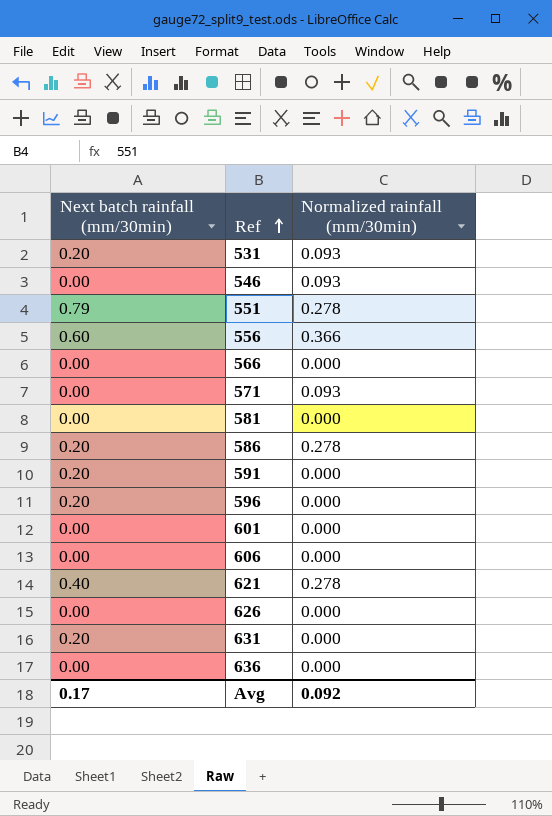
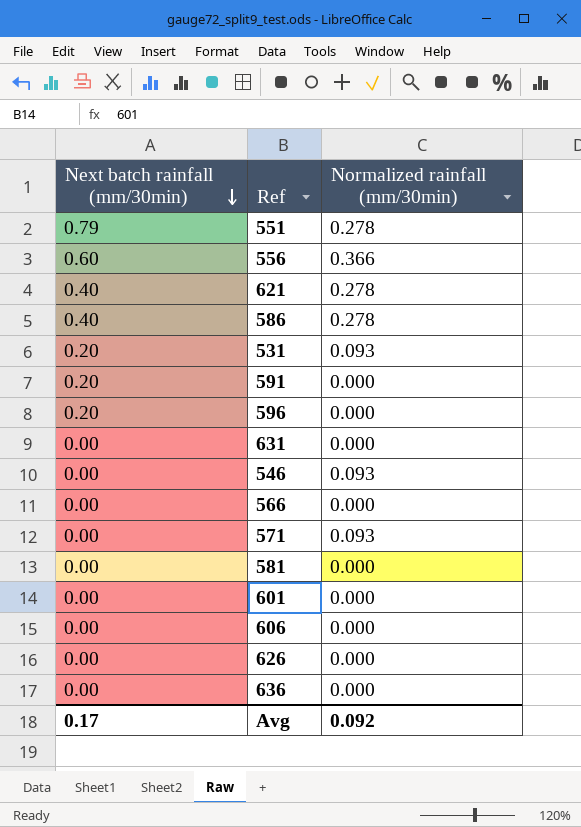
row order: Ref ascending -> Next batch rainfall (mm/30min) descending
586 | Next batch rainfall (mm/30min): 0.20 -> 0.40
631 | Next batch rainfall (mm/30min): 0.20 -> 0.00

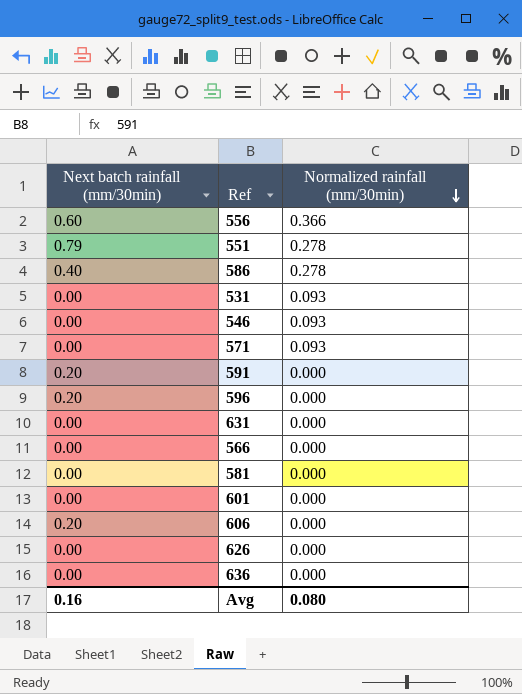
row order: Next batch rainfall (mm/30min) descending -> Normalized rainfall (mm/30min) descending
row 621: 0.40 | 0.278 -> none
531 | Next batch rainfall (mm/30min): 0.20 -> 0.00
606 | Next batch rainfall (mm/30min): 0.00 -> 0.20
Avg | Next batch rainfall (mm/30min): 0.17 -> 0.16
Avg | Normalized rainfall (mm/30min): 0.092 -> 0.080

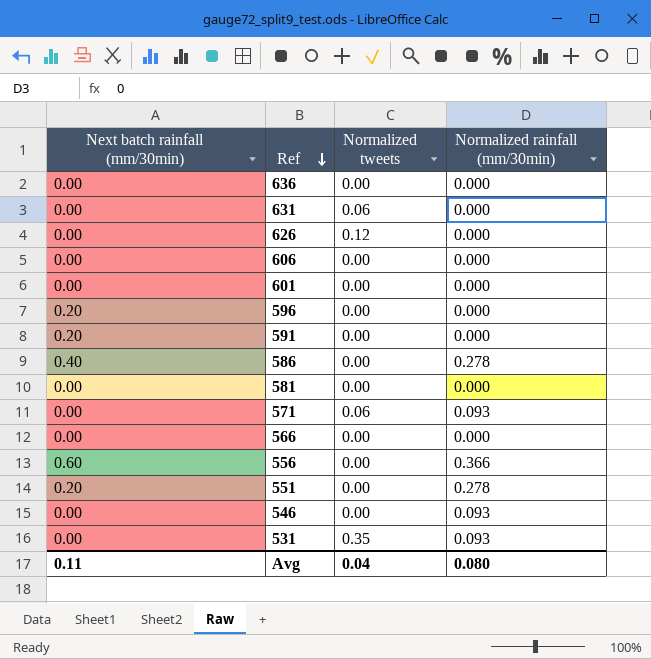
row order: Normalized rainfall (mm/30min) descending -> Ref descending
column Normalized tweets | position: none -> 3
606 | Next batch rainfall (mm/30min): 0.20 -> 0.00
551 | Next batch rainfall (mm/30min): 0.79 -> 0.20
Avg | Next batch rainfall (mm/30min): 0.16 -> 0.11

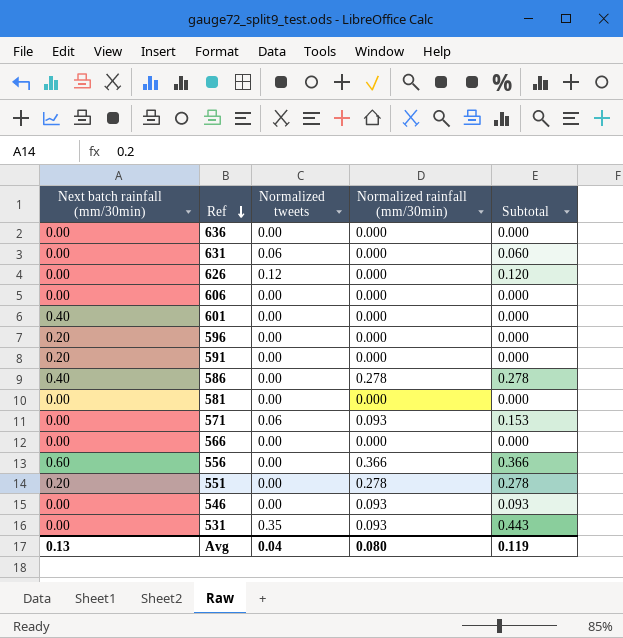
column Subtotal | formula: none -> [Normalized tweets] + [Normalized rainfall (mm/30min)]
601 | Next batch rainfall (mm/30min): 0.00 -> 0.40
Avg | Next batch rainfall (mm/30min): 0.11 -> 0.13

